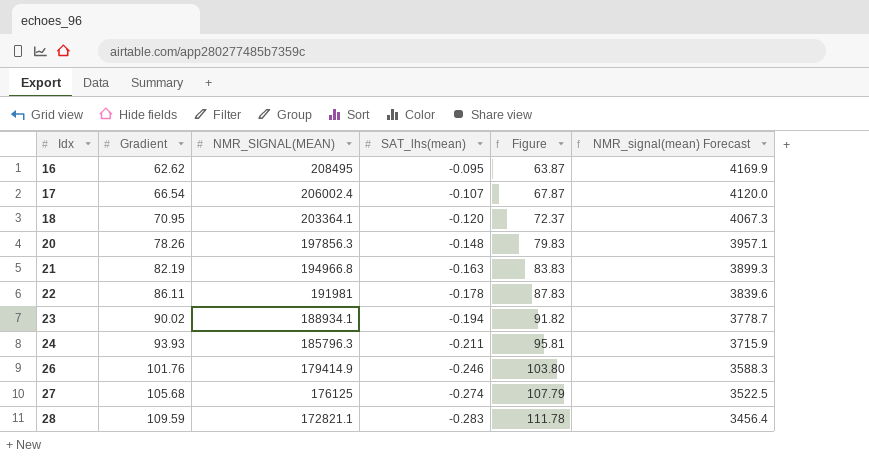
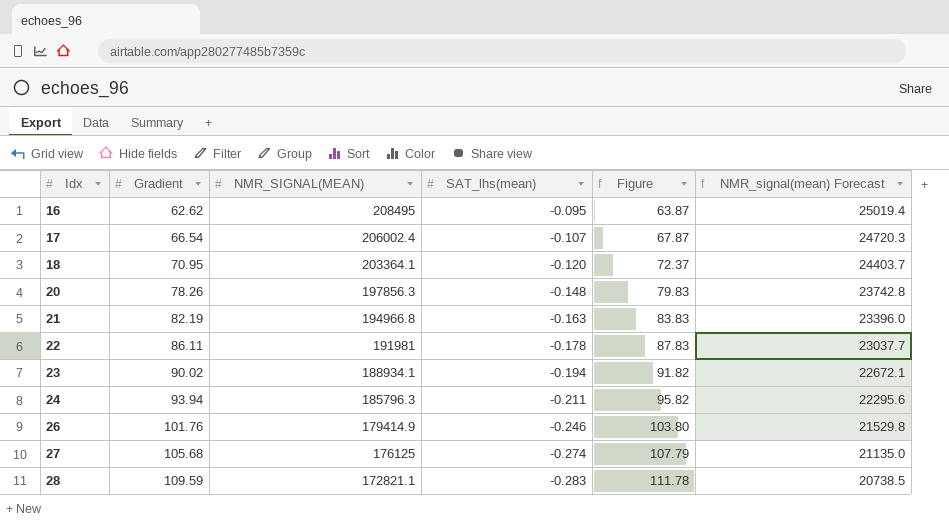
column NMR_signal(mean) Forecast | formula: [NMR_SIGNAL(MEAN)] * 0.02 -> [NMR_SIGNAL(MEAN)] * 0.12
24 | Gradient: 93.93 -> 93.94
24 | Figure: 95.81 -> 95.82

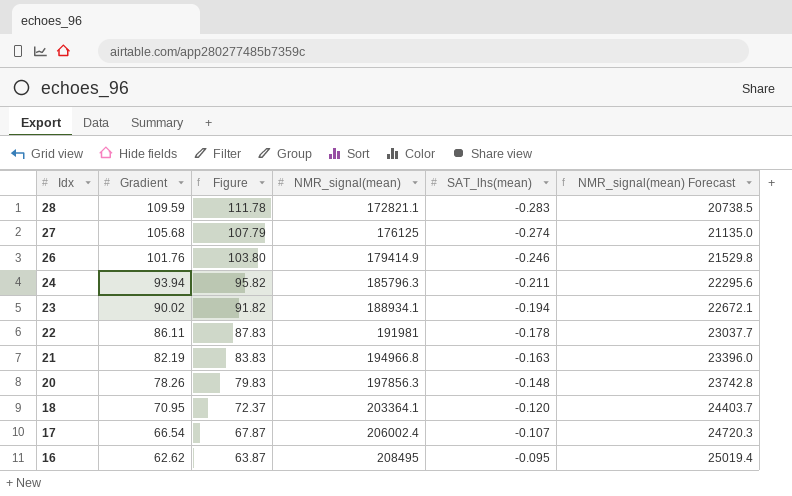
row order: Idx ascending -> Idx descending
column Figure | position: 5 -> 3
column name: NMR_SIGNAL(MEAN) -> NMR_signal(mean)

